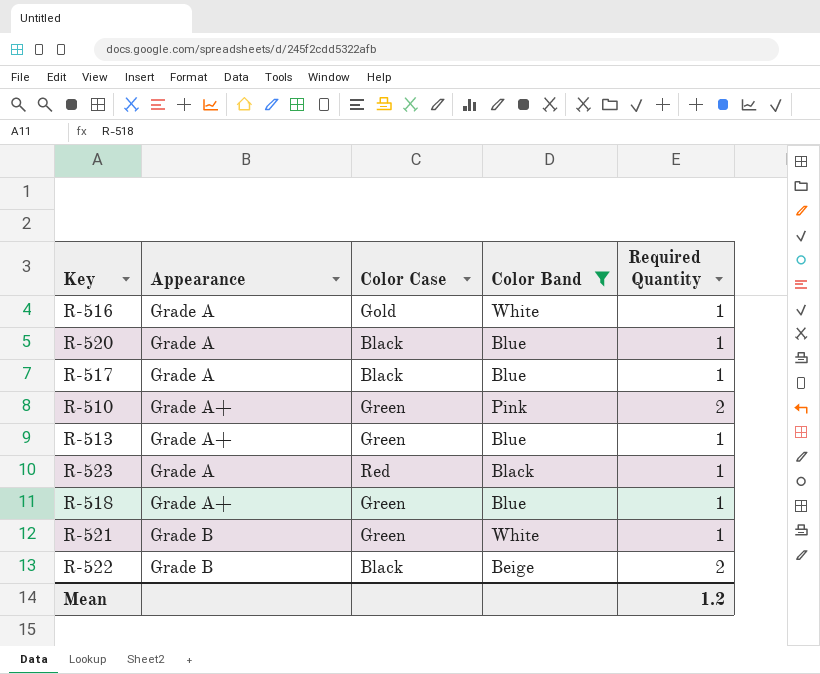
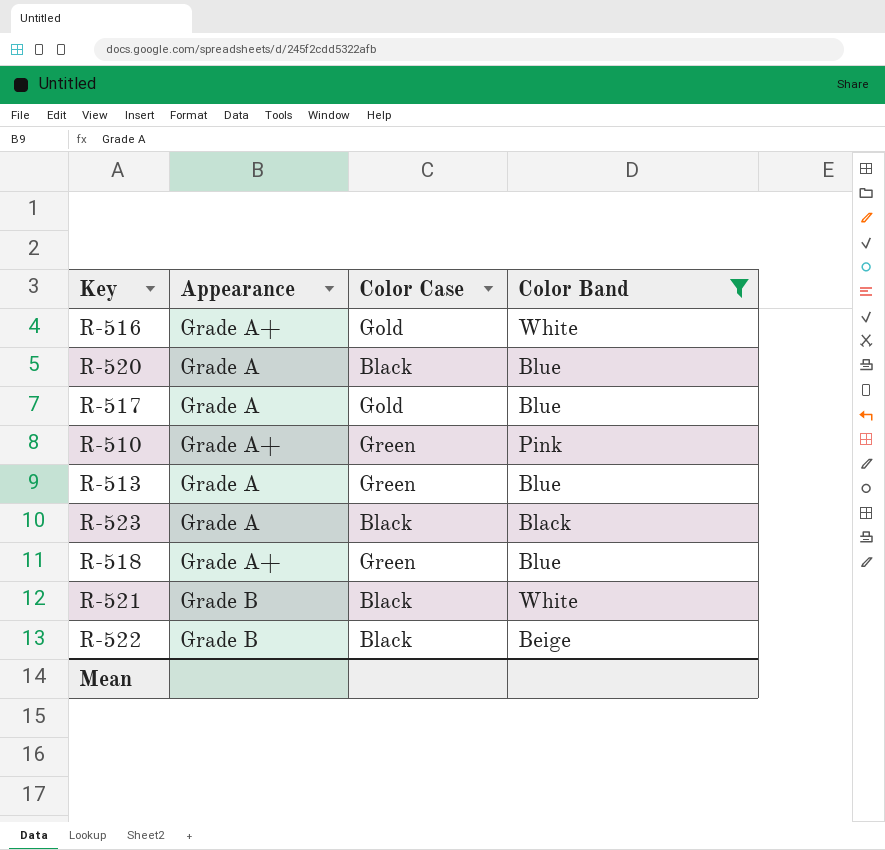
column Required Quantity | position: 5 -> none
R-516 | Appearance: Grade A -> Grade A+
R-517 | Color Case: Black -> Gold
R-513 | Appearance: Grade A+ -> Grade A
R-523 | Color Case: Red -> Black
R-521 | Color Case: Green -> Black

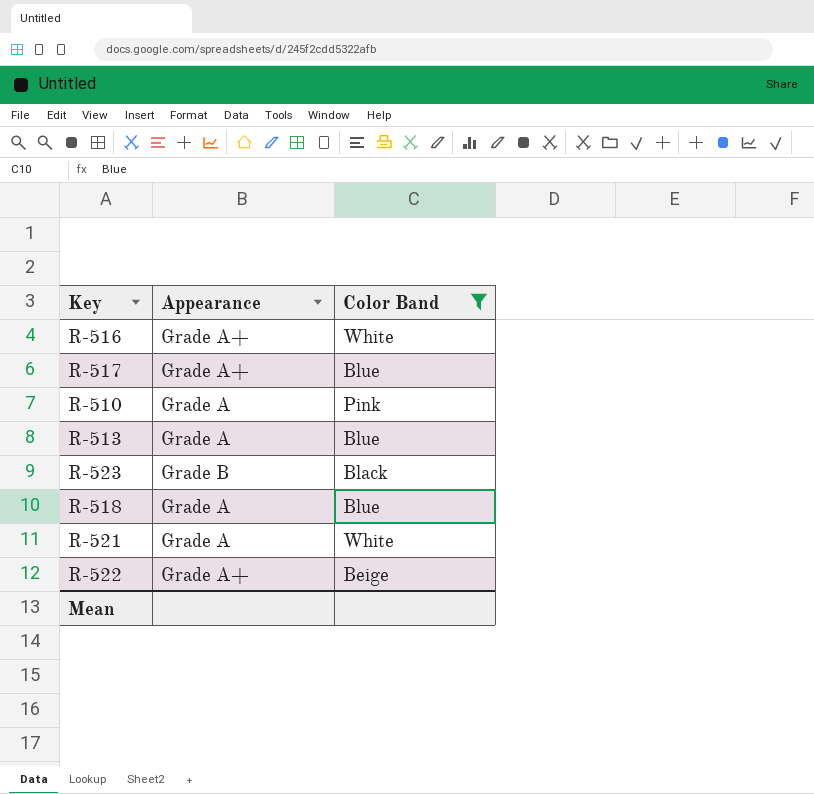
column Color Case | position: 3 -> none
row R-520: Grade A | Black | Blue -> none
R-517 | Appearance: Grade A -> Grade A+
R-510 | Appearance: Grade A+ -> Grade A
R-523 | Appearance: Grade A -> Grade B
R-518 | Appearance: Grade A+ -> Grade A
R-521 | Appearance: Grade B -> Grade A
R-522 | Appearance: Grade B -> Grade A+

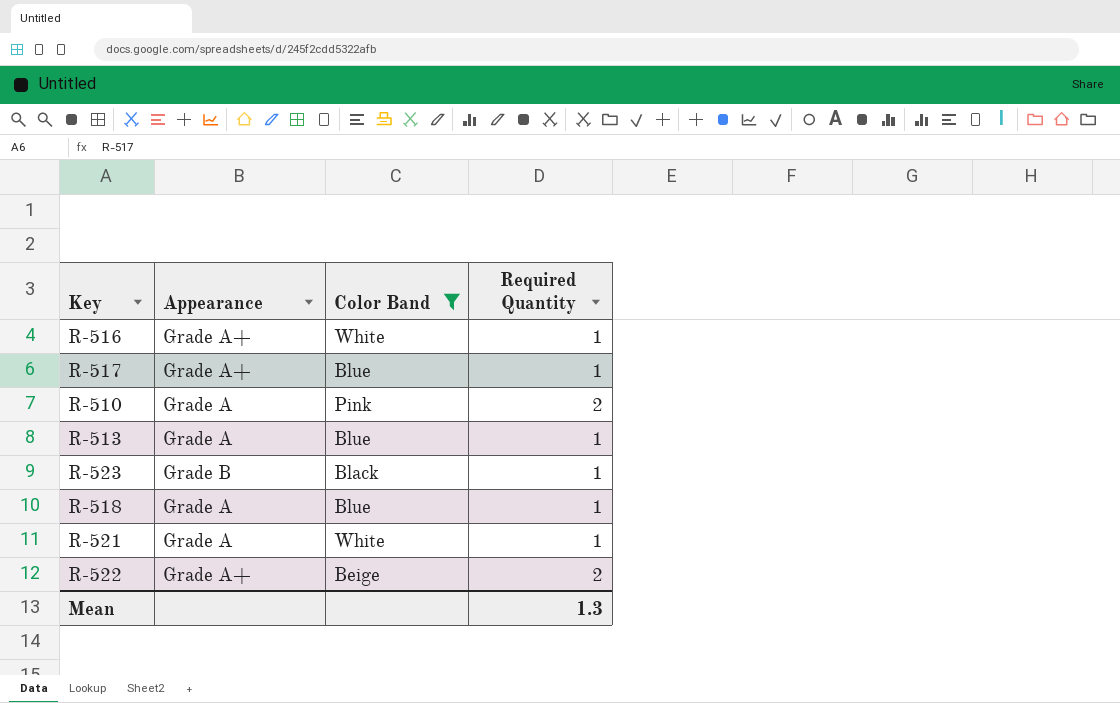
column Required Quantity | position: none -> 4

